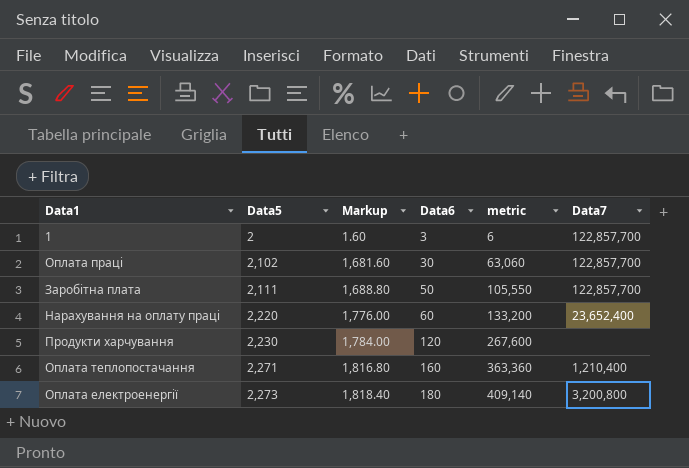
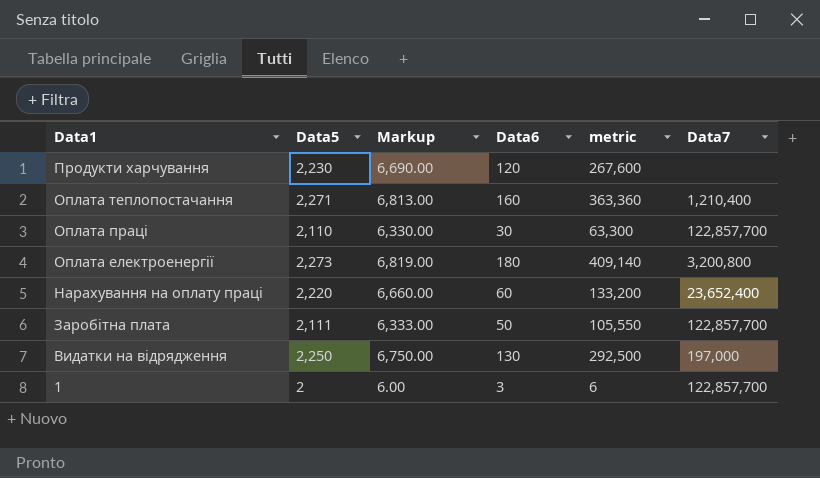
row order: Data5 ascending -> Data1 descending
column Markup | formula: [Data5] * 0.8 -> [Data5] * 3
Оплата працi | Data5: 2,102 -> 2,110
Оплата працi | metric: 63,060 -> 63,300
row Видатки на вiдрядження: none -> 2,250 | 6,750.00 | 130 | 292,500 | 197,000

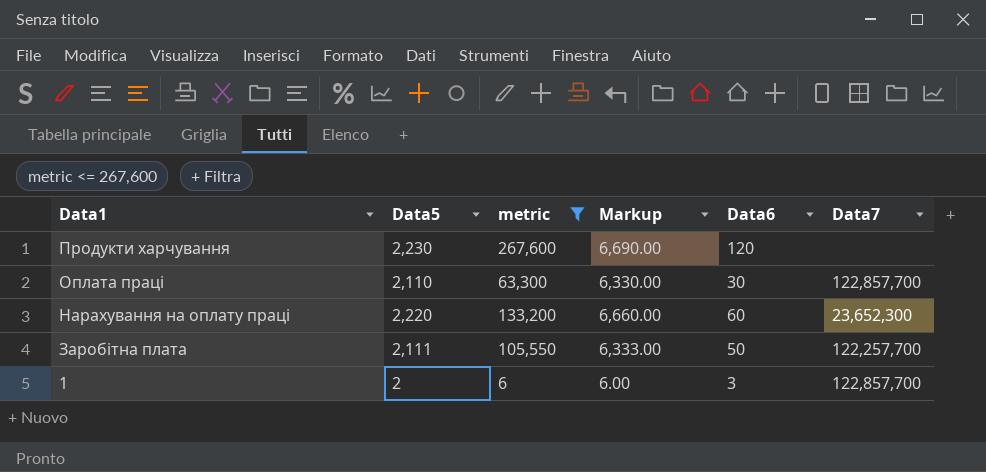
filter: none -> metric <= 267,600
column metric | position: 5 -> 3
Нарахування на оплату працi | Data7: 23,652,400 -> 23,652,300
Заробiтна плата | Data7: 122,857,700 -> 122,257,700

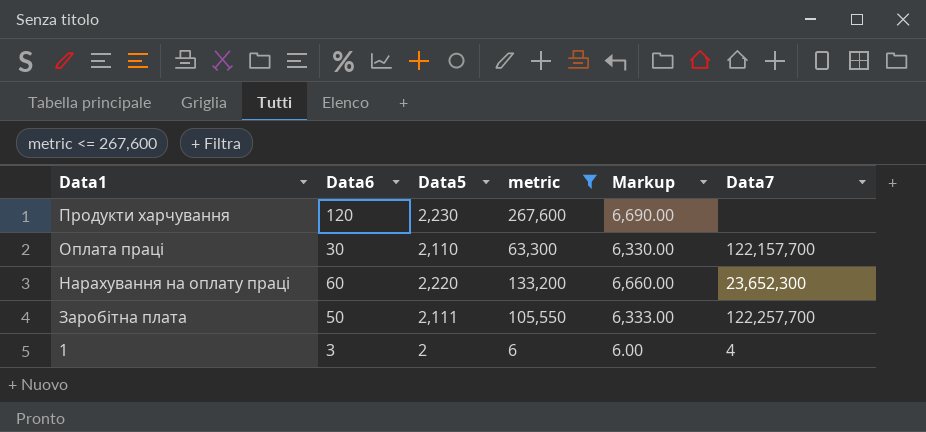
column Data6 | position: 5 -> 2
Оплата працi | Data7: 122,857,700 -> 122,157,700
1 | Data7: 122,857,700 -> 4

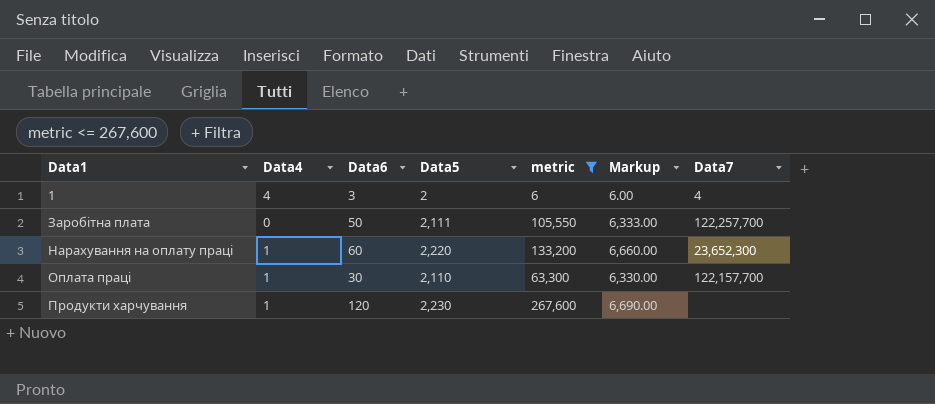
row order: Data1 descending -> Data1 ascending
column Data4 | position: none -> 2

